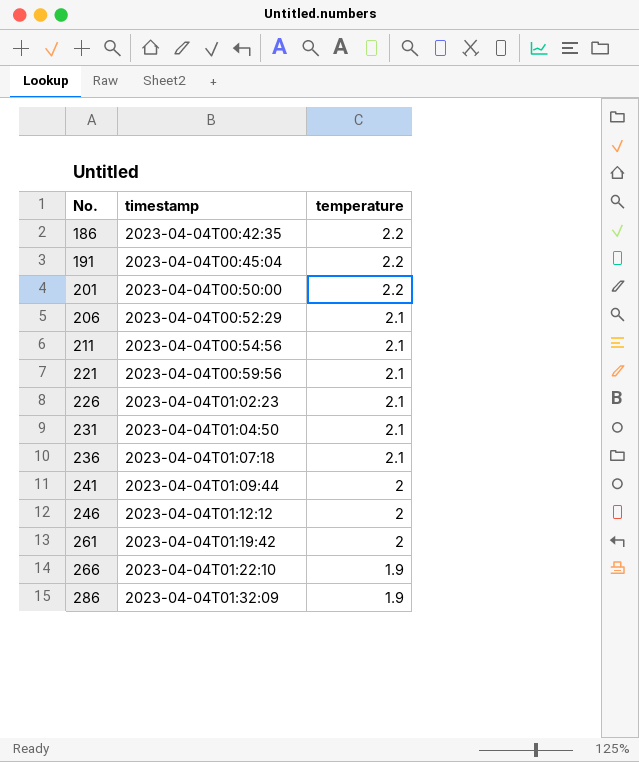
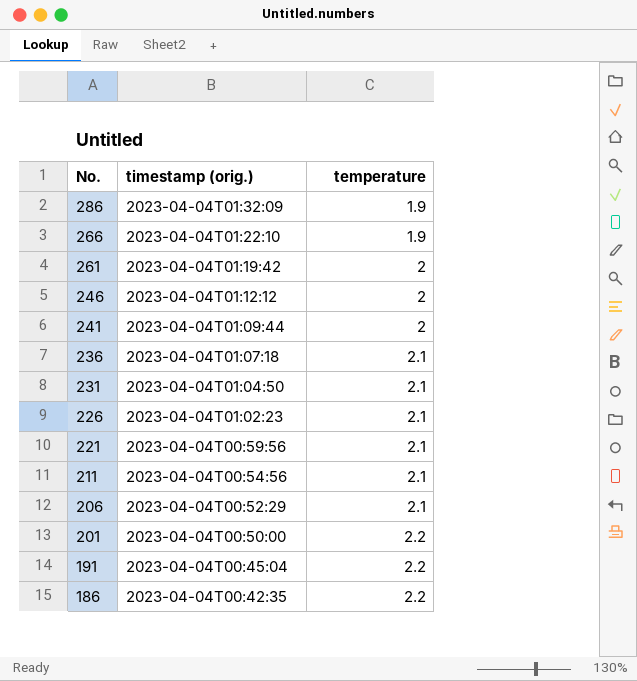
row order: No. ascending -> No. descending
column name: timestamp -> timestamp (orig.)

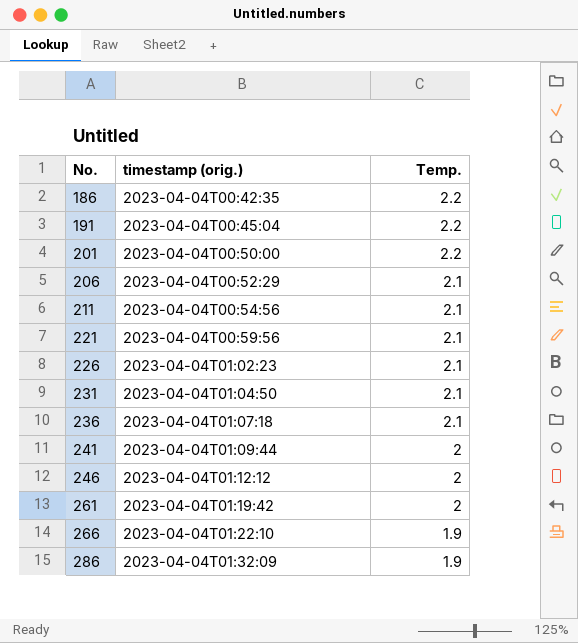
row order: No. descending -> No. ascending
column name: temperature -> Temp.

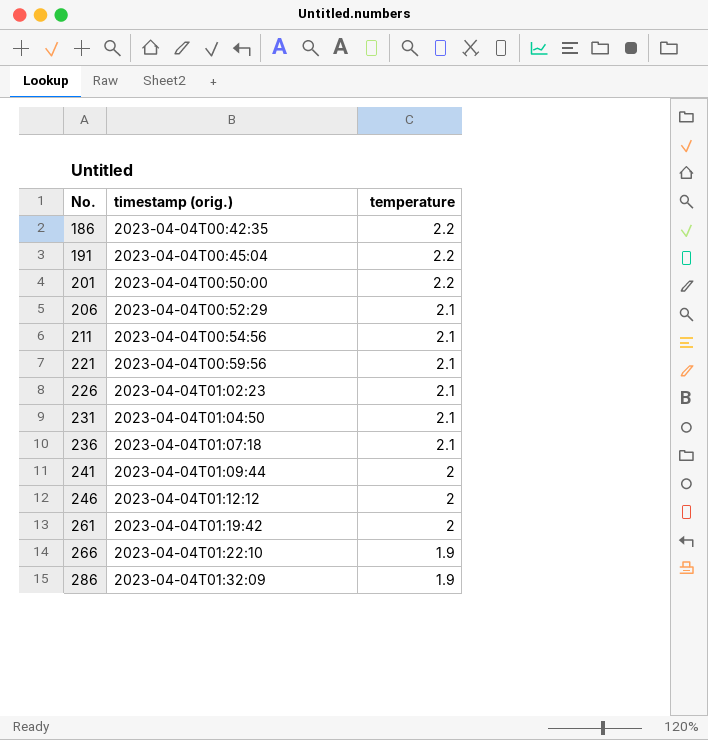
column name: Temp. -> temperature

